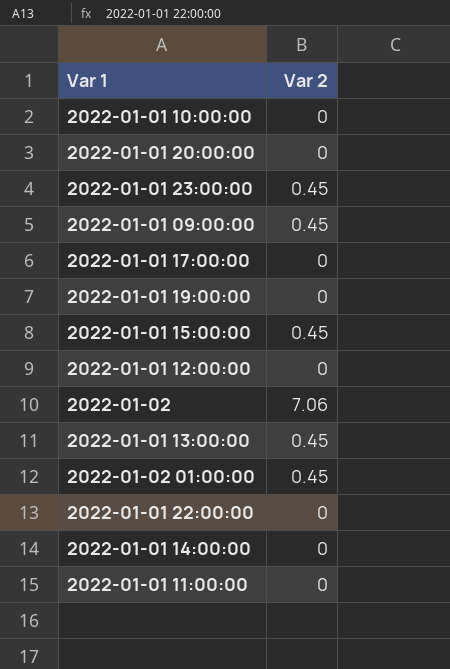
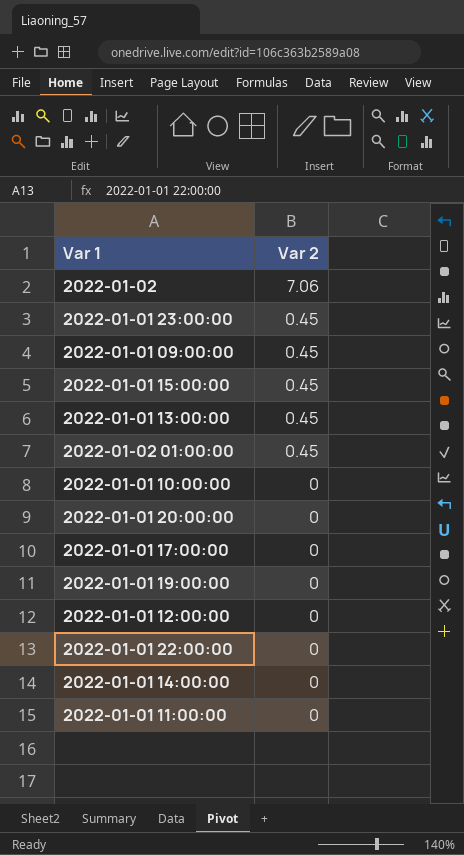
row order: none -> Var 2 descending

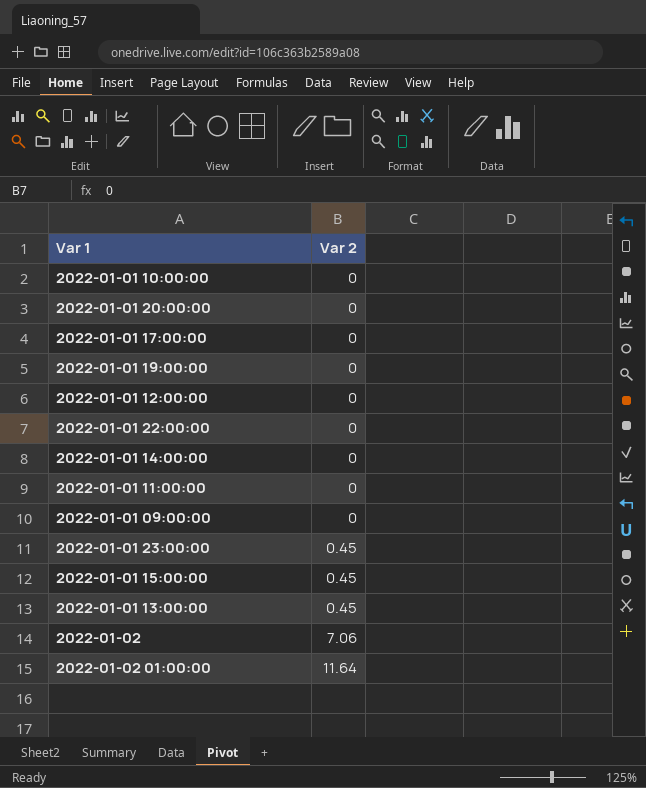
row order: Var 2 descending -> Var 2 ascending
2022-01-01 09:00:00 | Var 2: 0.45 -> 0
2022-01-02 01:00:00 | Var 2: 0.45 -> 11.64

